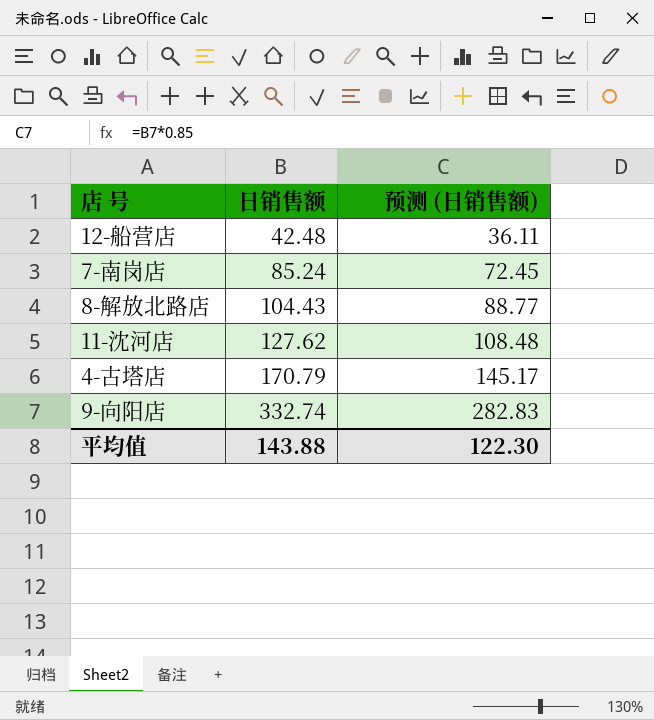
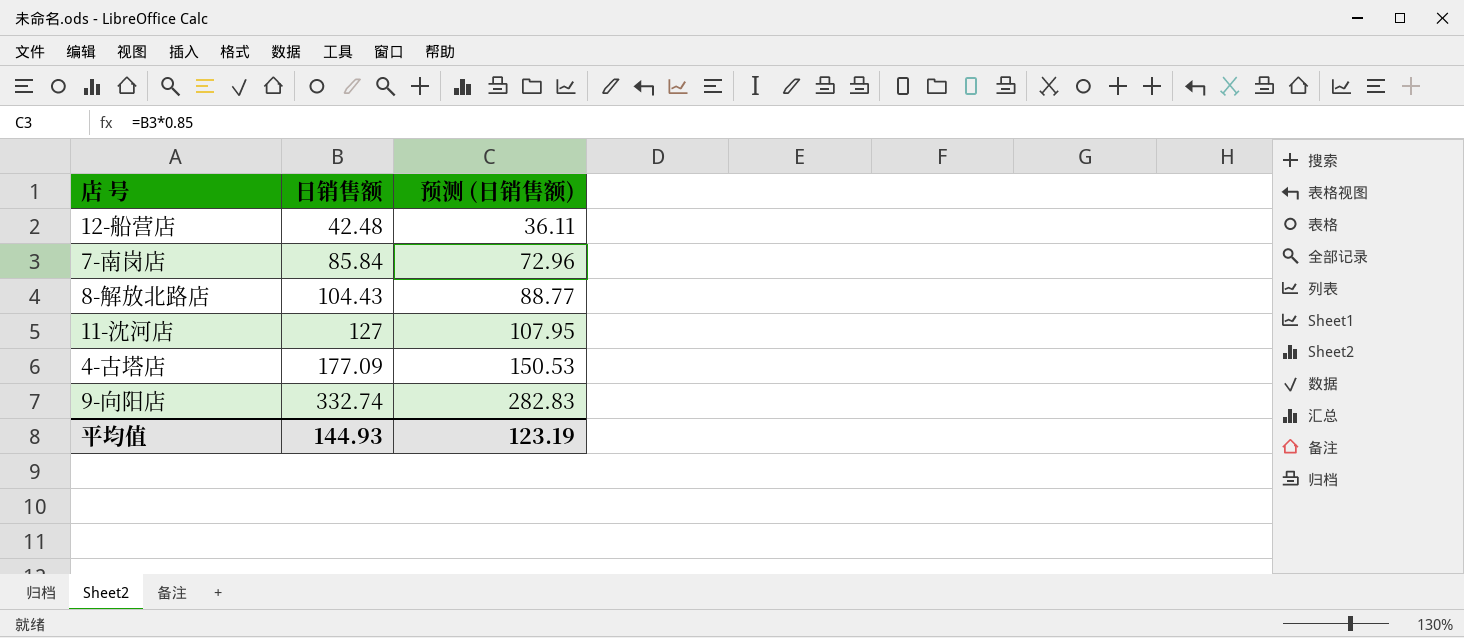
7-南岗店 | 日销售额: 85.24 -> 85.84
7-南岗店 | 预测 (日销售额): 72.45 -> 72.96
11-沈河店 | 日销售额: 127.62 -> 127
11-沈河店 | 预测 (日销售额): 108.48 -> 107.95
4-古塔店 | 日销售额: 170.79 -> 177.09
4-古塔店 | 预测 (日销售额): 145.17 -> 150.53
平均值 | 日销售额: 143.88 -> 144.93
平均值 | 预测 (日销售额): 122.30 -> 123.19

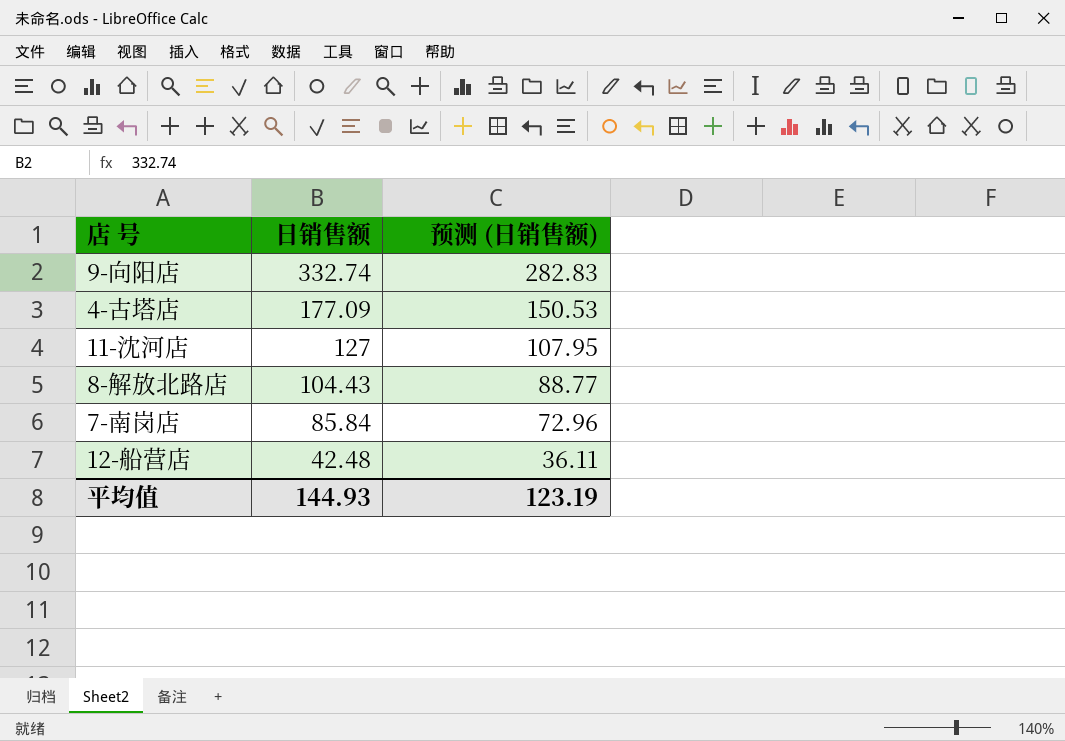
row order: 日销售额 ascending -> 日销售额 descending

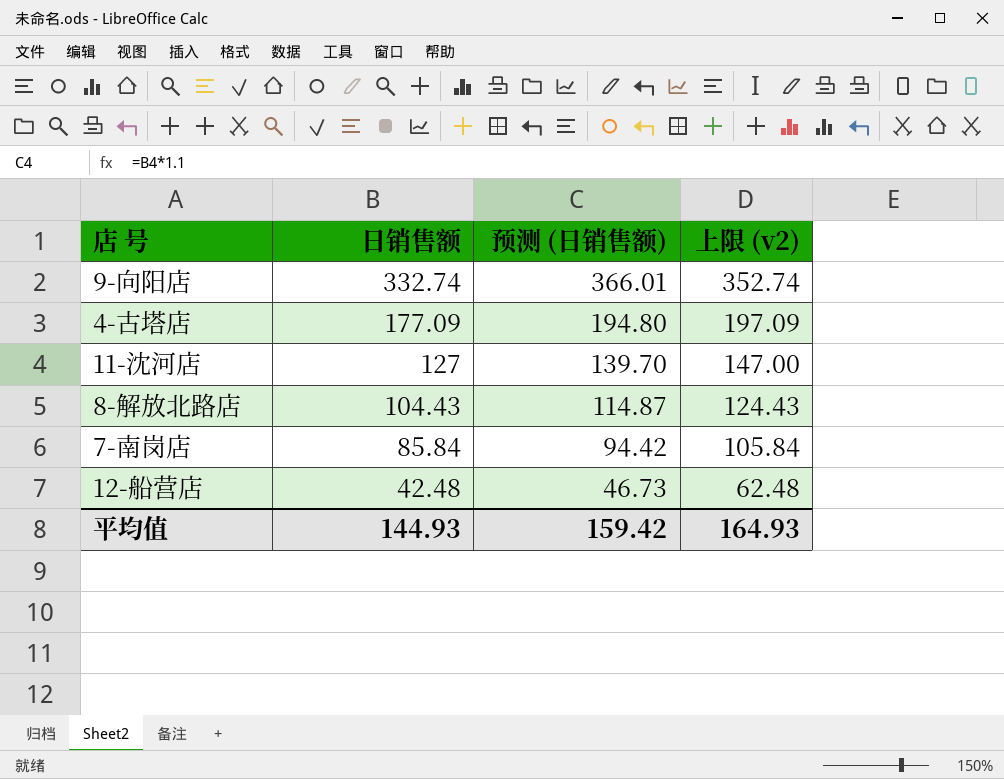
column 预测 (日销售额) | formula: [日销售额] * 0.85 -> [日销售额] * 1.1
column 上限 (v2) | formula: none -> [日销售额] + 20
平均值 | 预测 (日销售额): 123.19 -> 159.42

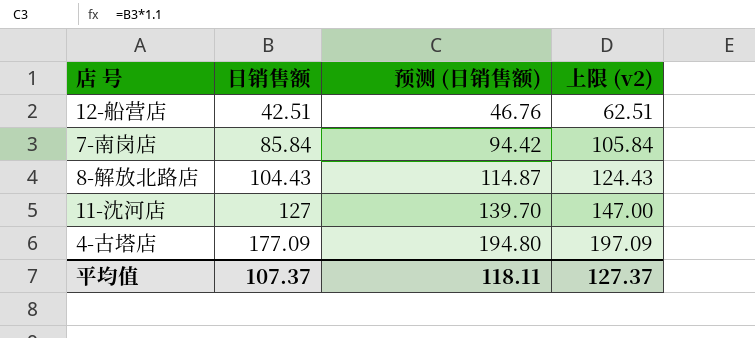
row order: 日销售额 descending -> 日销售额 ascending
row 9-向阳店: 332.74 | 366.01 | 352.74 -> none
12-船营店 | 日销售额: 42.48 -> 42.51
12-船营店 | 预测 (日销售额): 46.73 -> 46.76
12-船营店 | 上限 (v2): 62.48 -> 62.51
平均值 | 日销售额: 144.93 -> 107.37
平均值 | 预测 (日销售额): 159.42 -> 118.11
平均值 | 上限 (v2): 164.93 -> 127.37

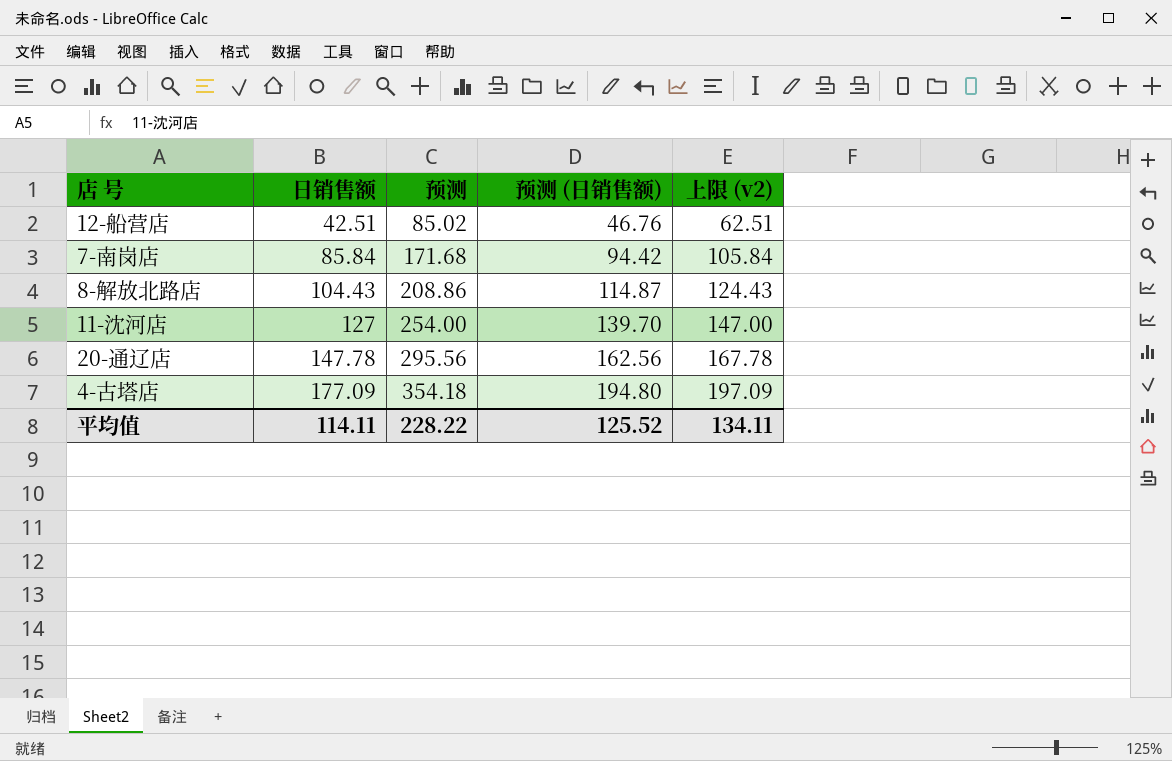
column 预测 | formula: none -> [日销售额] * 2
row 20-通辽店: none -> 147.78 | 295.56 | 162.56 | 167.78
平均值 | 日销售额: 107.37 -> 114.11
平均值 | 预测 (日销售额): 118.11 -> 125.52
平均值 | 上限 (v2): 127.37 -> 134.11

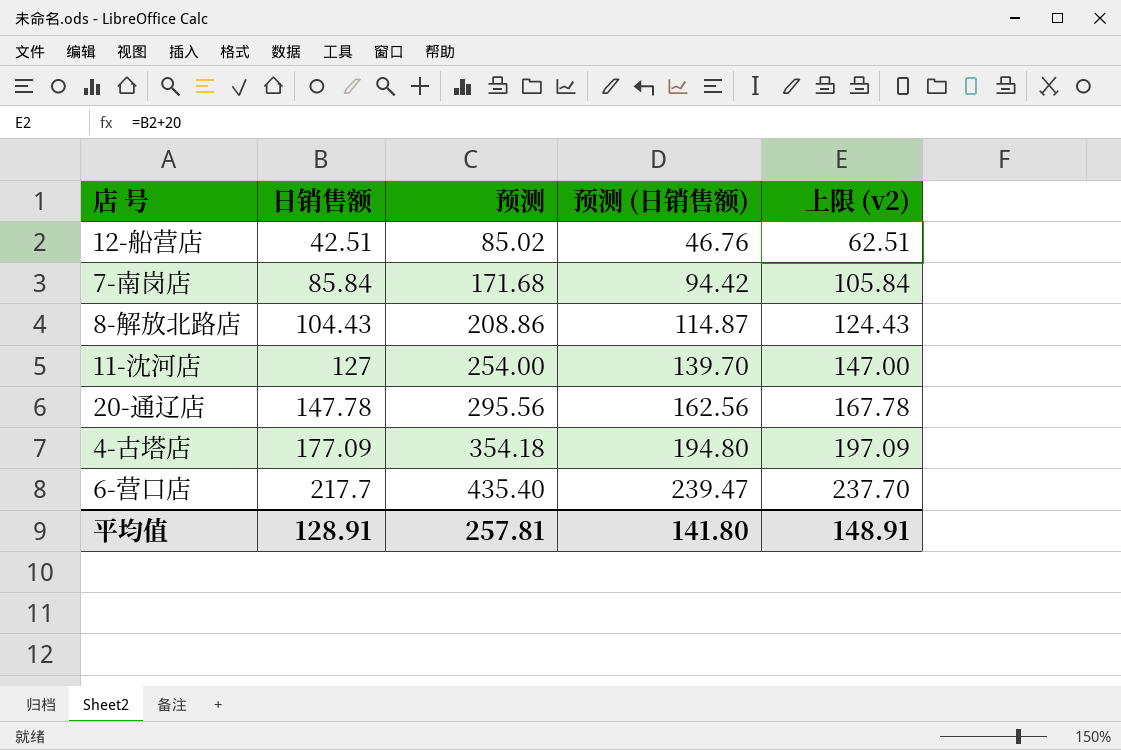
row 6-营口店: none -> 217.7 | 435.40 | 239.47 | 237.70
平均值 | 日销售额: 114.11 -> 128.91
平均值 | 预测: 228.22 -> 257.81
平均值 | 预测 (日销售额): 125.52 -> 141.80
平均值 | 上限 (v2): 134.11 -> 148.91

